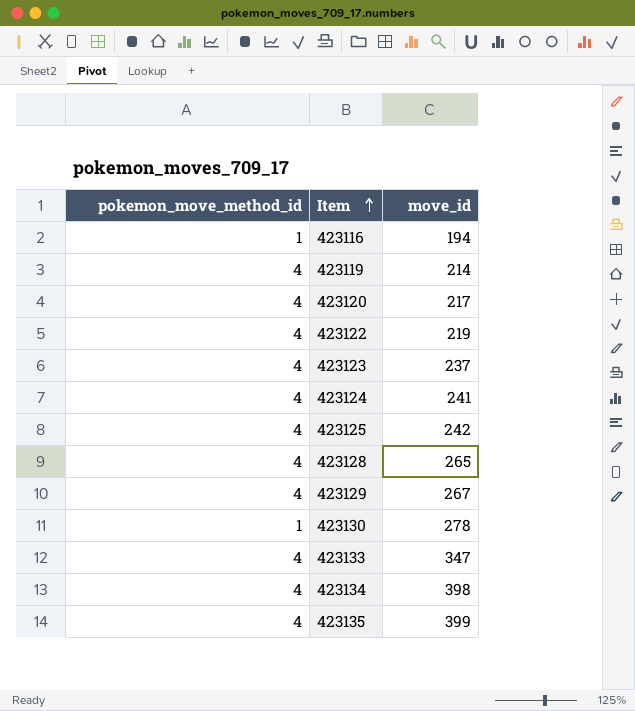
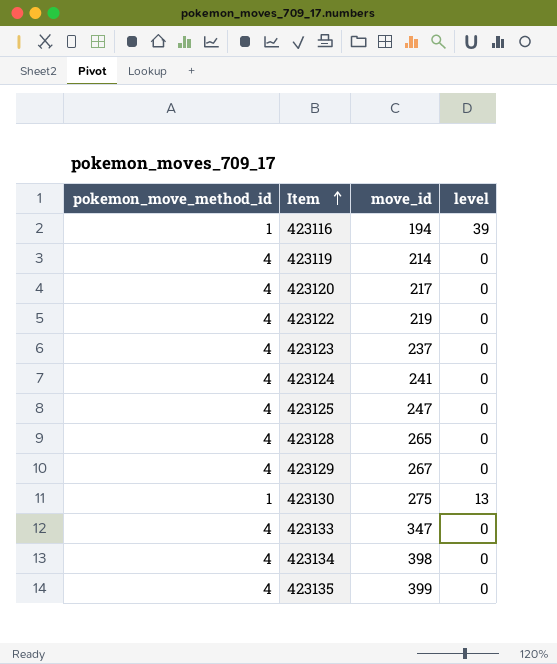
column level | position: none -> 4
423125 | move_id: 242 -> 247
423130 | move_id: 278 -> 275

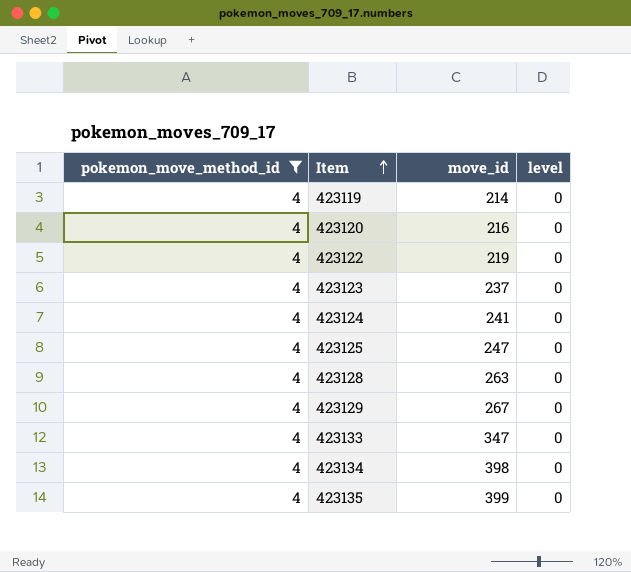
filter: none -> pokemon_move_method_id = 4
423120 | move_id: 217 -> 216
423128 | move_id: 265 -> 263

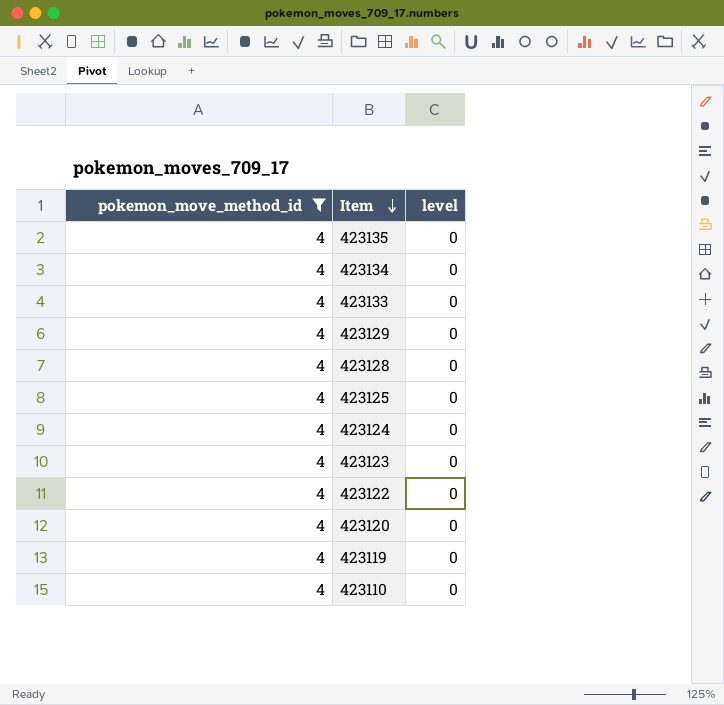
row order: Item ascending -> Item descending
column move_id | position: 3 -> none
row 423110: none -> 4 | 0

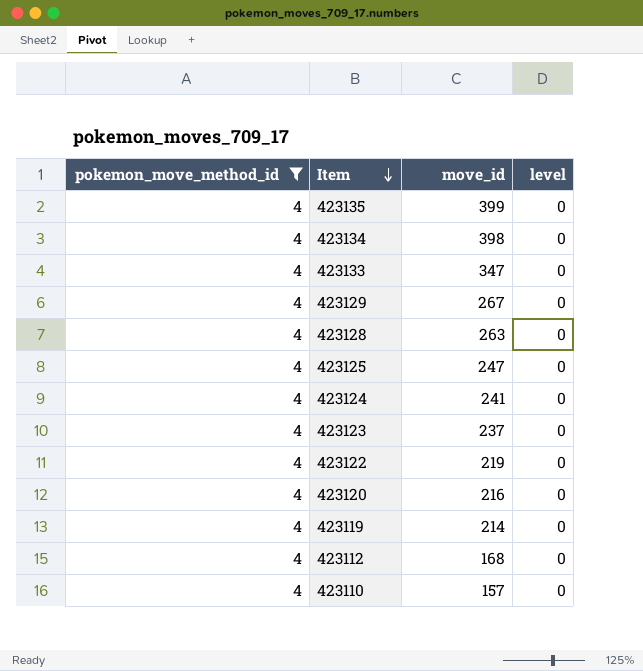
column move_id | position: none -> 3
row 423112: none -> 4 | 168 | 0

